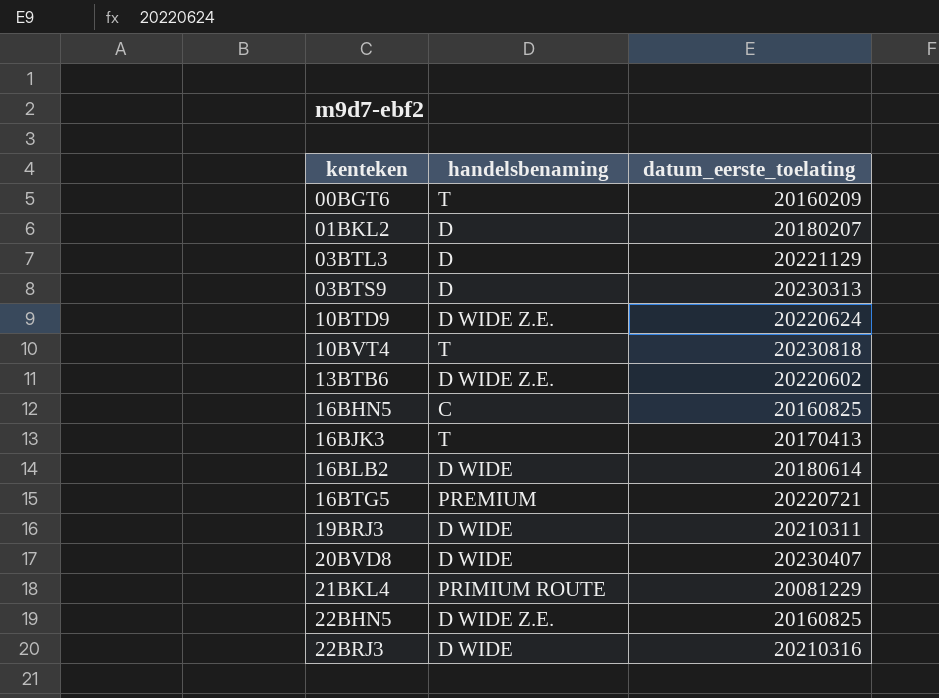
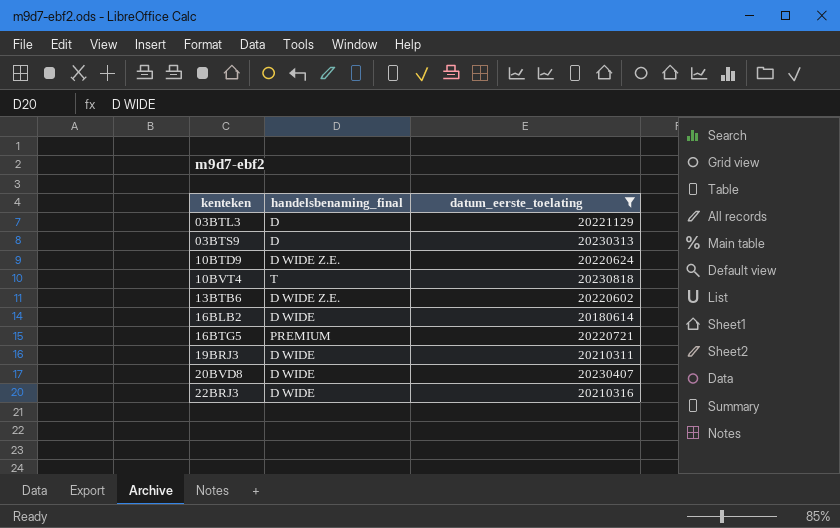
filter: none -> datum_eerste_toelating >= 20180614
column name: handelsbenaming -> handelsbenaming_final

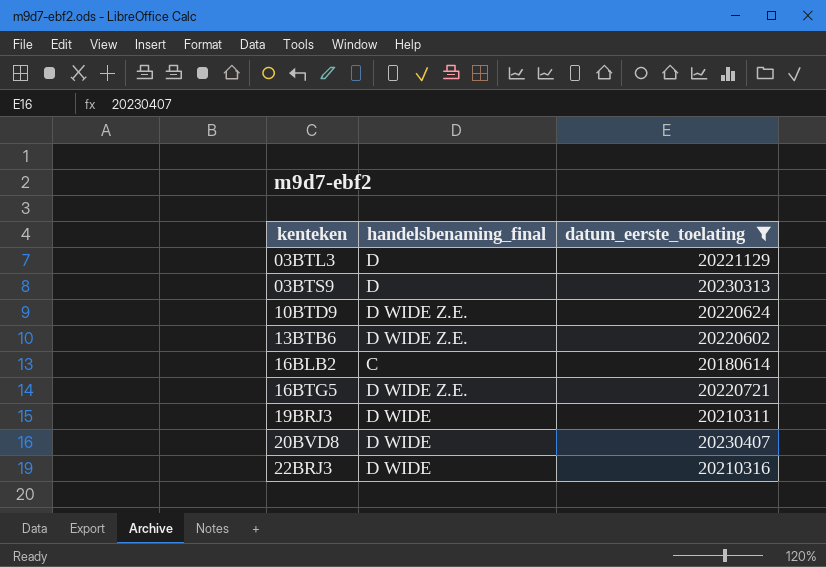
row 10BVT4: T | 20230818 -> none
16BLB2 | handelsbenaming_final: D WIDE -> C
16BTG5 | handelsbenaming_final: PREMIUM -> D WIDE Z.E.

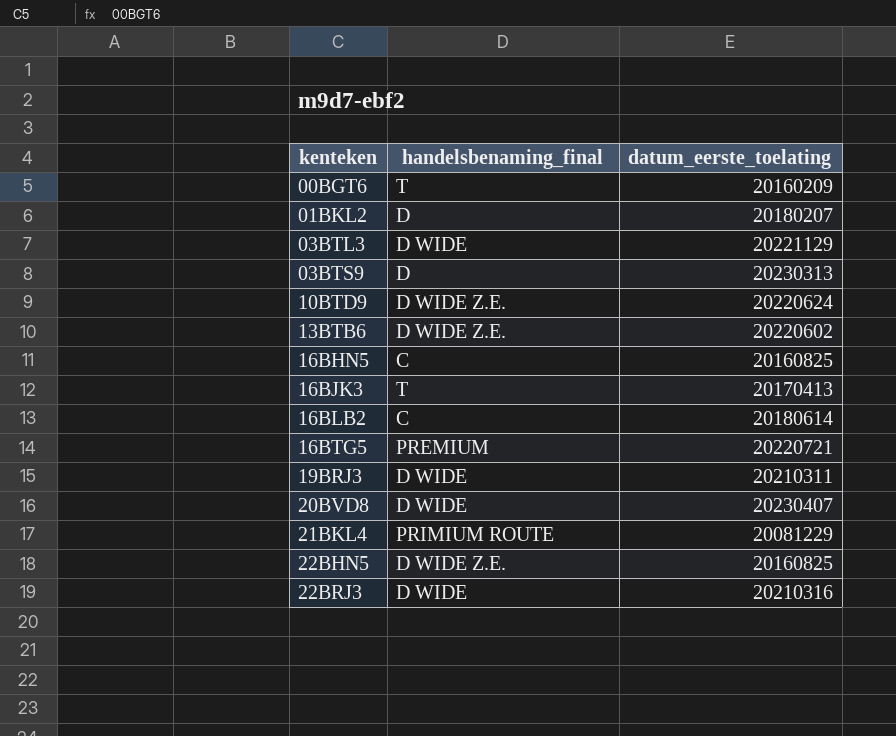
filter: datum_eerste_toelating >= 20180614 -> none
03BTL3 | handelsbenaming_final: D -> D WIDE
16BTG5 | handelsbenaming_final: D WIDE Z.E. -> PREMIUM

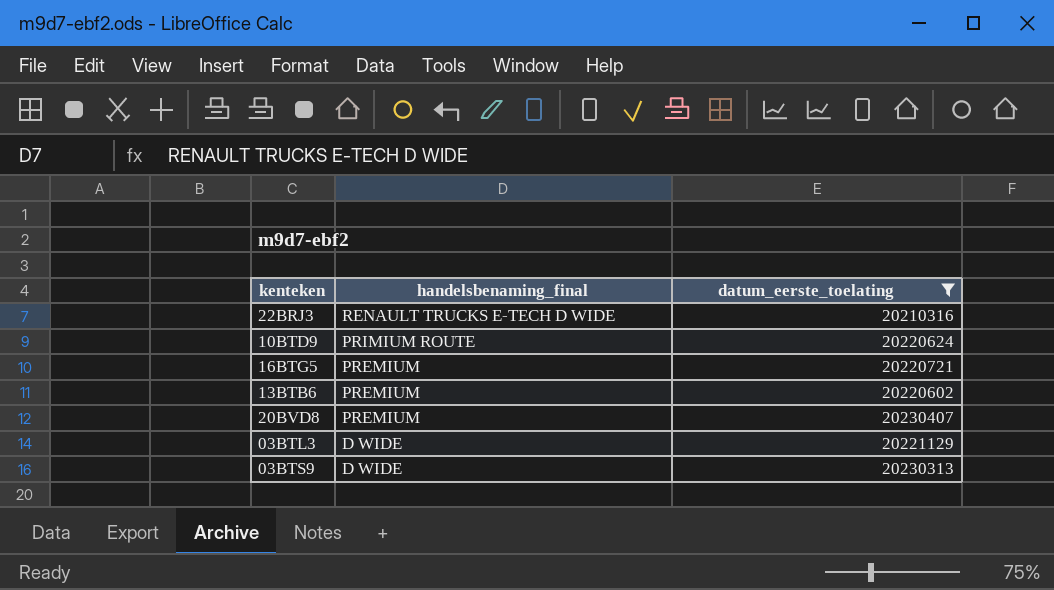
filter: none -> datum_eerste_toelating >= 20210316
row order: kenteken ascending -> handelsbenaming_final descending
22BRJ3 | handelsbenaming_final: D WIDE -> RENAULT TRUCKS E-TECH D WIDE
10BTD9 | handelsbenaming_final: D WIDE Z.E. -> PRIMIUM ROUTE
13BTB6 | handelsbenaming_final: D WIDE Z.E. -> PREMIUM
20BVD8 | handelsbenaming_final: D WIDE -> PREMIUM
03BTS9 | handelsbenaming_final: D -> D WIDE

